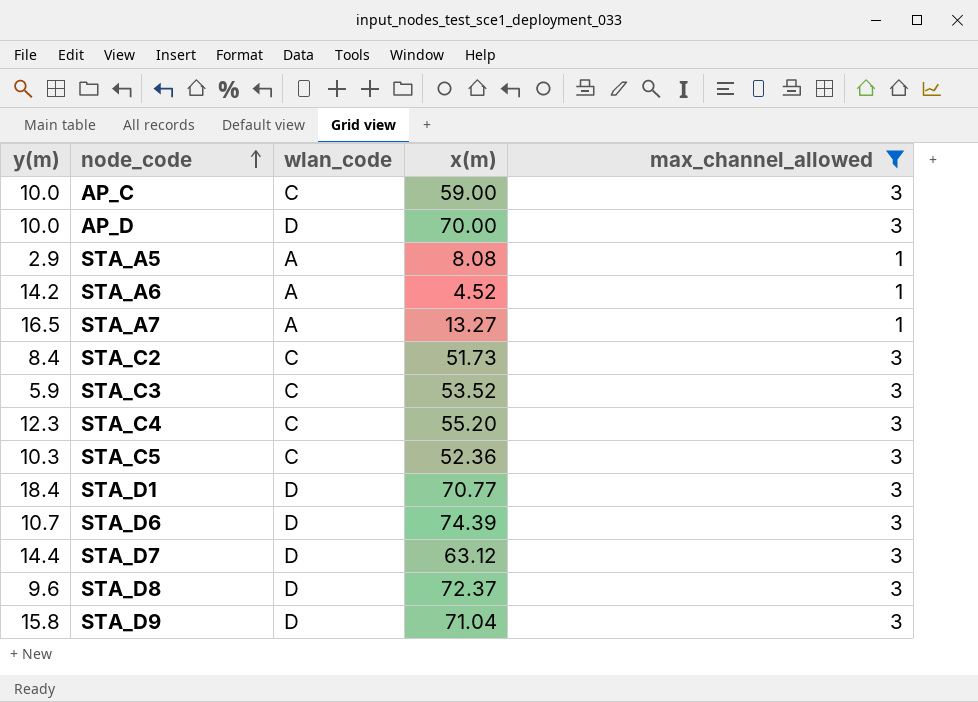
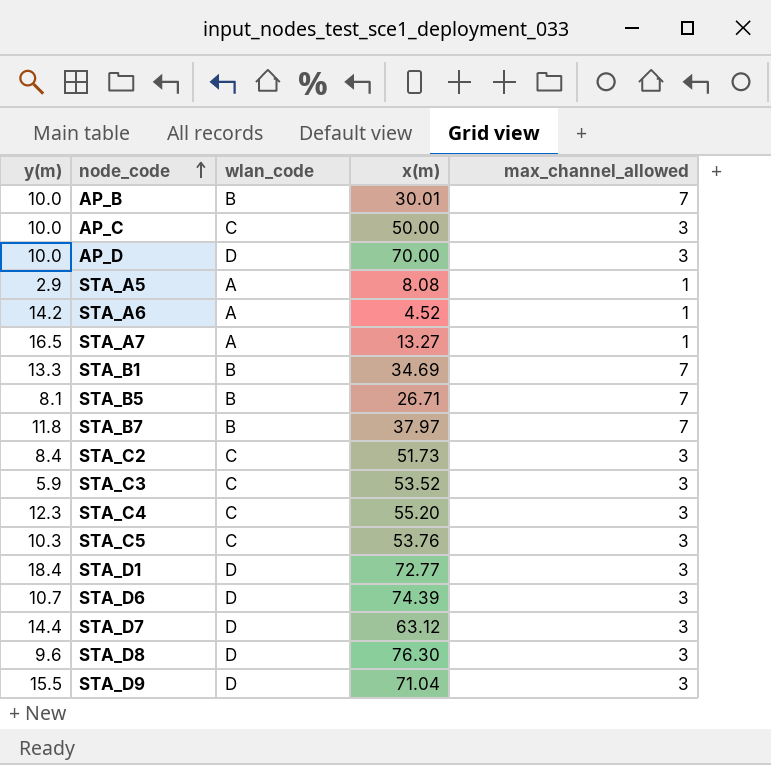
filter: max_channel_allowed != 7 -> none
AP_C | x(m): 59.00 -> 50.00
STA_C5 | x(m): 52.36 -> 53.76
STA_D1 | x(m): 70.77 -> 72.77
STA_D8 | x(m): 72.37 -> 76.30
STA_D9 | y(m): 15.8 -> 15.5

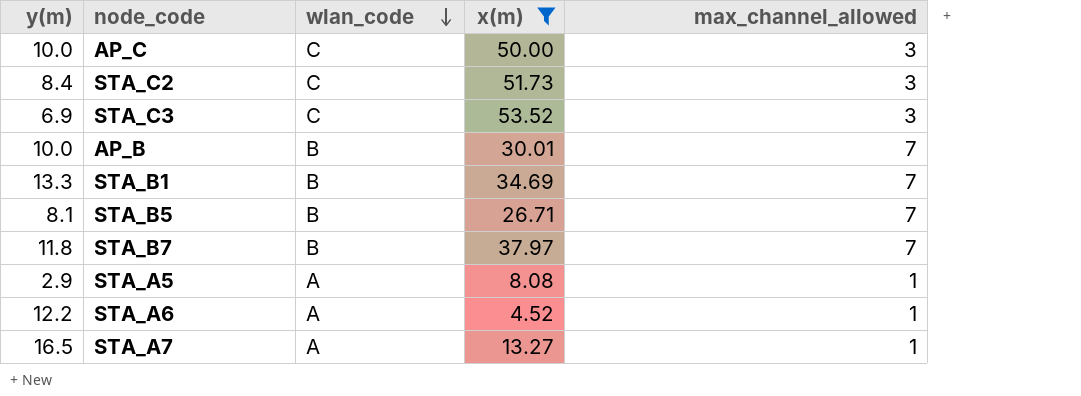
filter: none -> x(m) <= 53.52
row order: node_code ascending -> wlan_code descending
STA_C3 | y(m): 5.9 -> 6.9
STA_A6 | y(m): 14.2 -> 12.2

